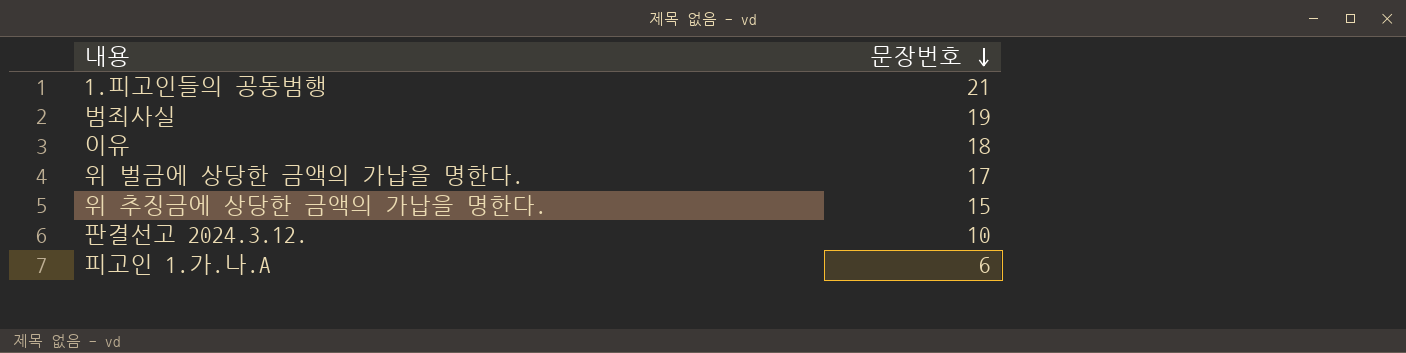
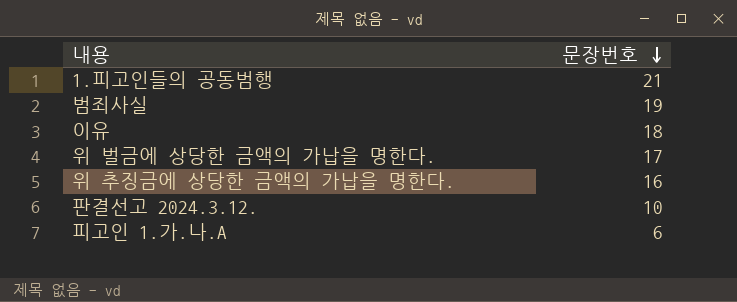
위 추징금에 상당한 금액의 가납을 명한다. | 문장번호: 15 -> 16

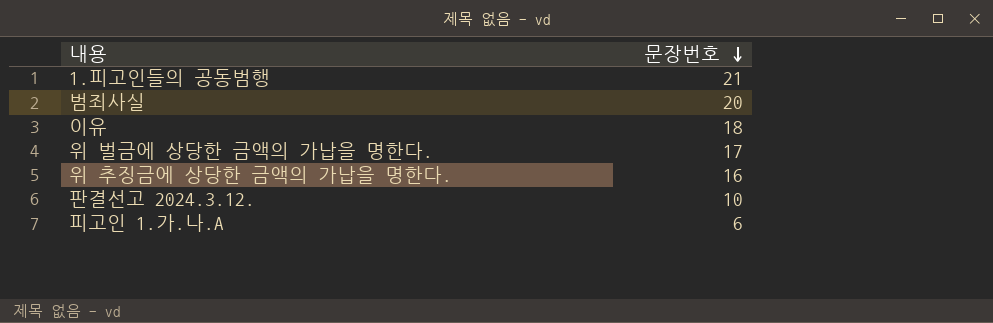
범죄사실 | 문장번호: 19 -> 20

